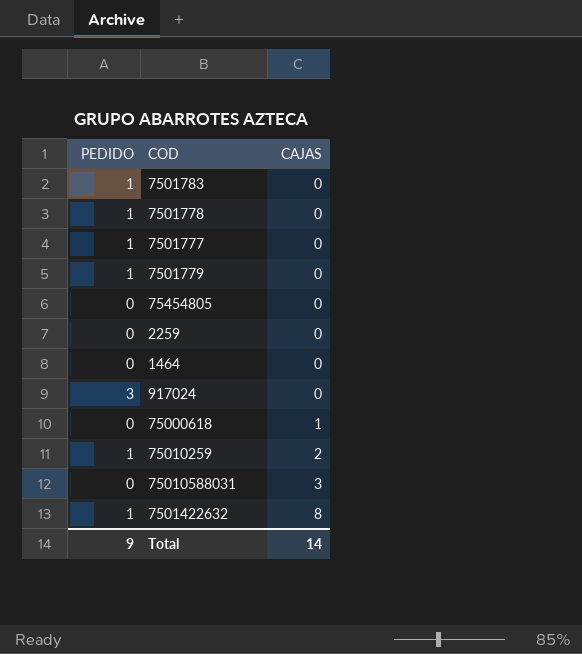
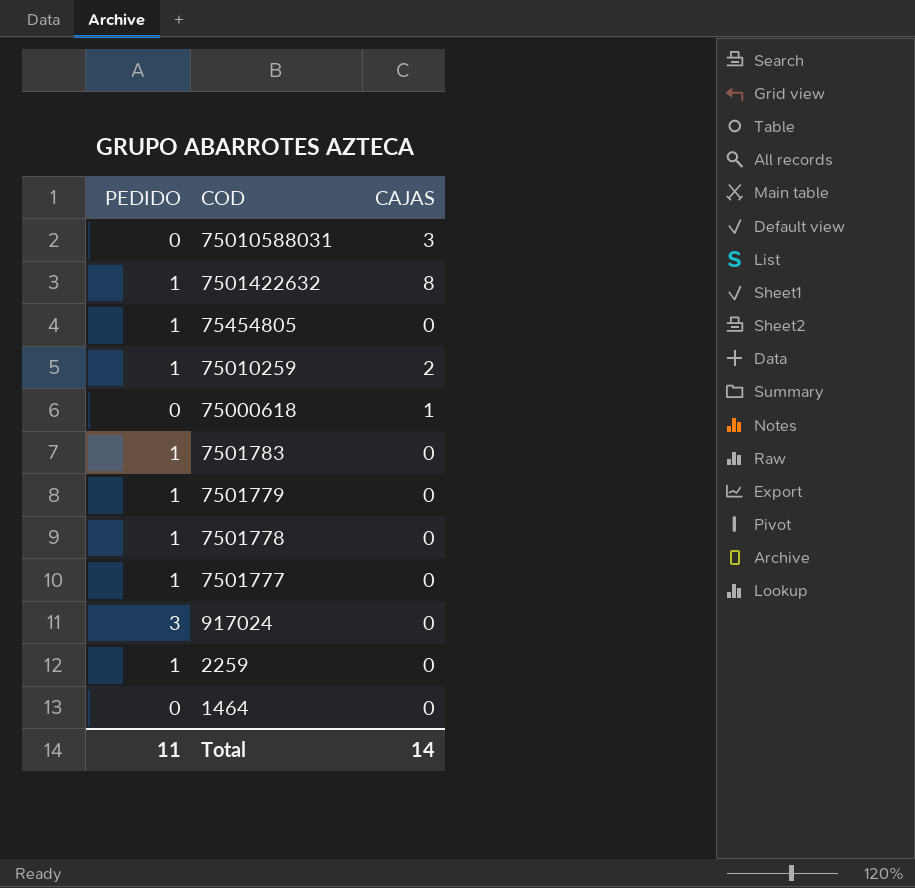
row order: CAJAS ascending -> COD descending
75454805 | PEDIDO: 0 -> 1
2259 | PEDIDO: 0 -> 1
Total | PEDIDO: 9 -> 11

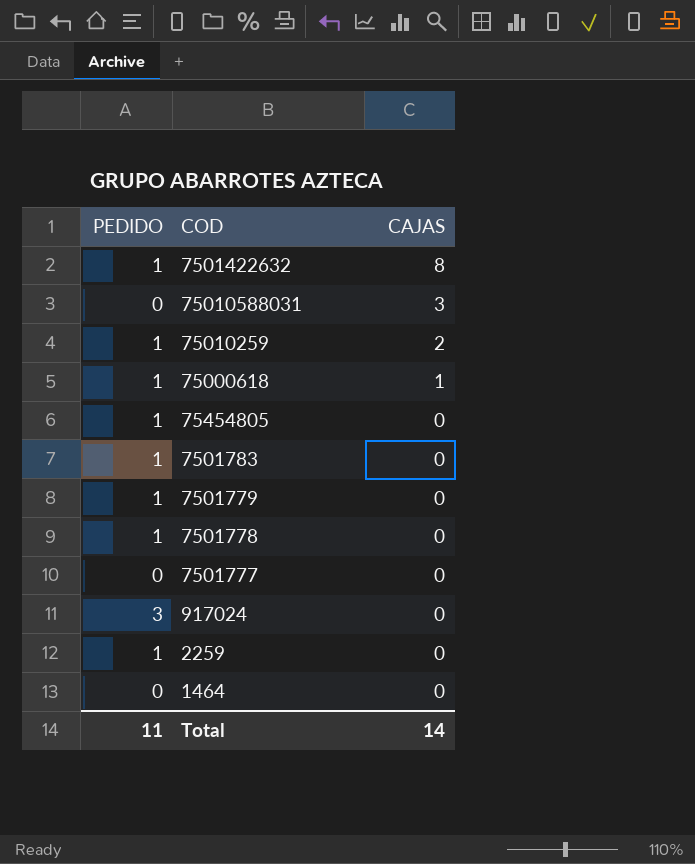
row order: COD descending -> CAJAS descending
75000618 | PEDIDO: 0 -> 1
7501777 | PEDIDO: 1 -> 0

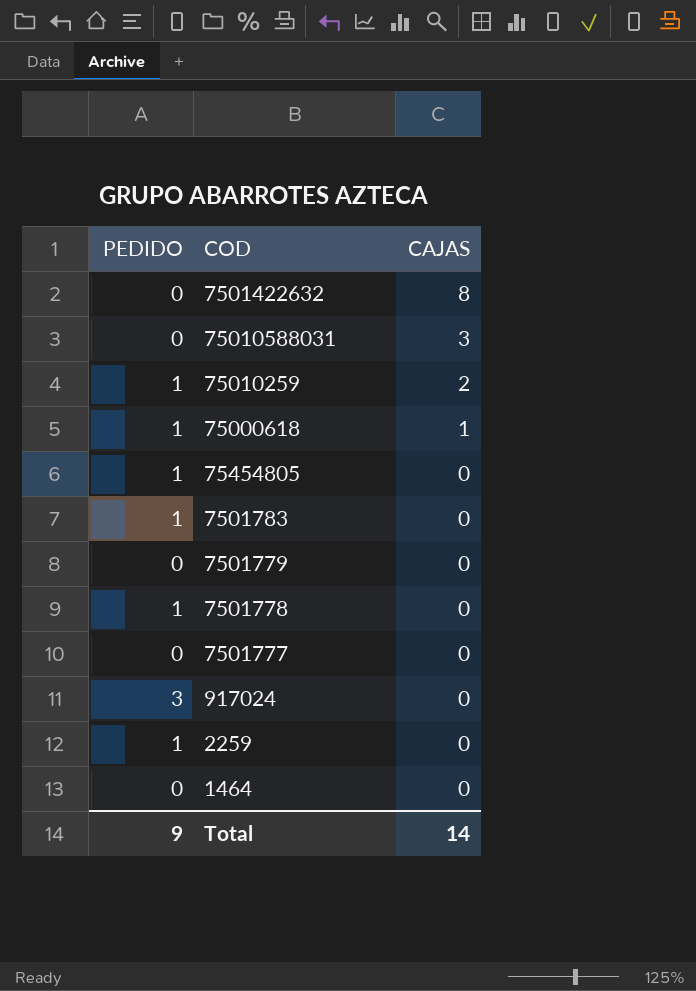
7501422632 | PEDIDO: 1 -> 0
7501779 | PEDIDO: 1 -> 0
Total | PEDIDO: 11 -> 9

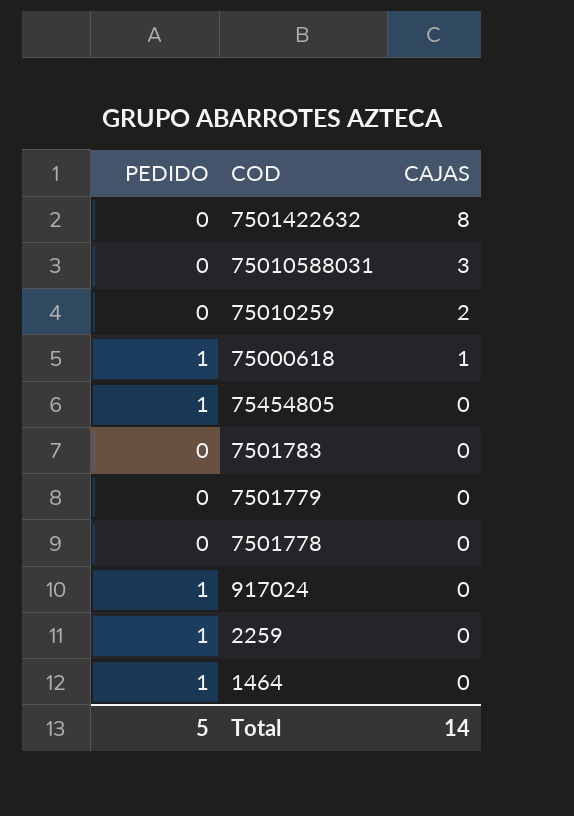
row 7501777: 0 | 0 -> none
75010259 | PEDIDO: 1 -> 0
7501783 | PEDIDO: 1 -> 0
7501778 | PEDIDO: 1 -> 0
917024 | PEDIDO: 3 -> 1
1464 | PEDIDO: 0 -> 1
Total | PEDIDO: 9 -> 5

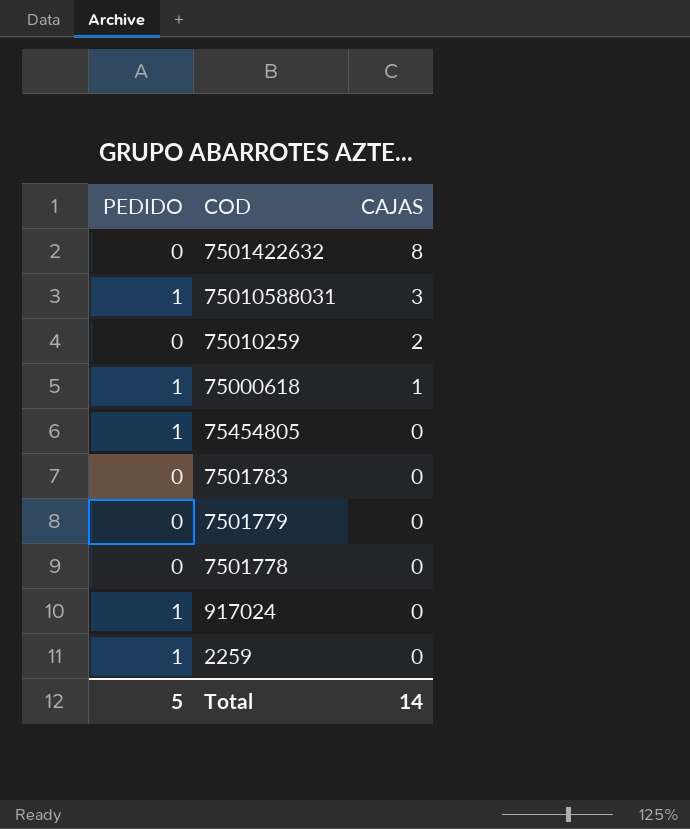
row 1464: 1 | 0 -> none
75010588031 | PEDIDO: 0 -> 1

